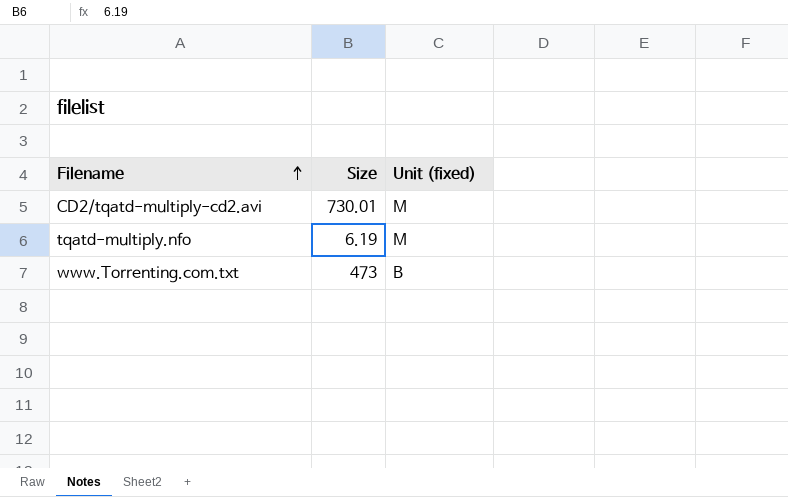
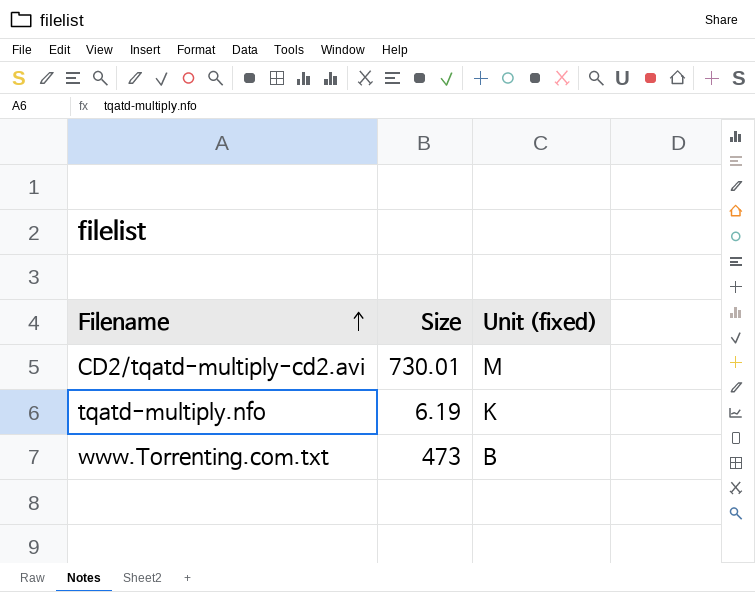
tqatd-multiply.nfo | Unit (fixed): M -> K

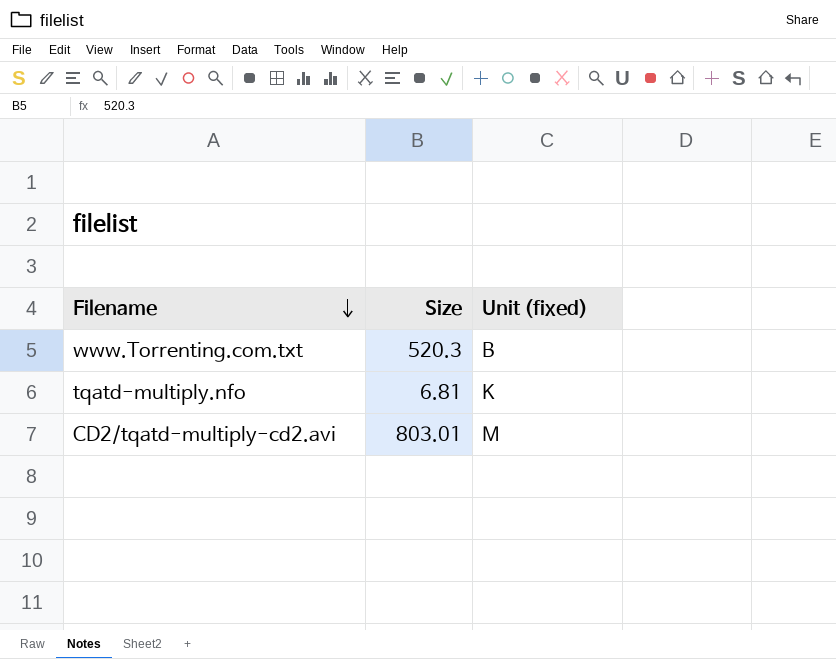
row order: Filename ascending -> Filename descending
www.Torrenting.com.txt | Size: 473 -> 520.3
tqatd-multiply.nfo | Size: 6.19 -> 6.81
CD2/tqatd-multiply-cd2.avi | Size: 730.01 -> 803.01

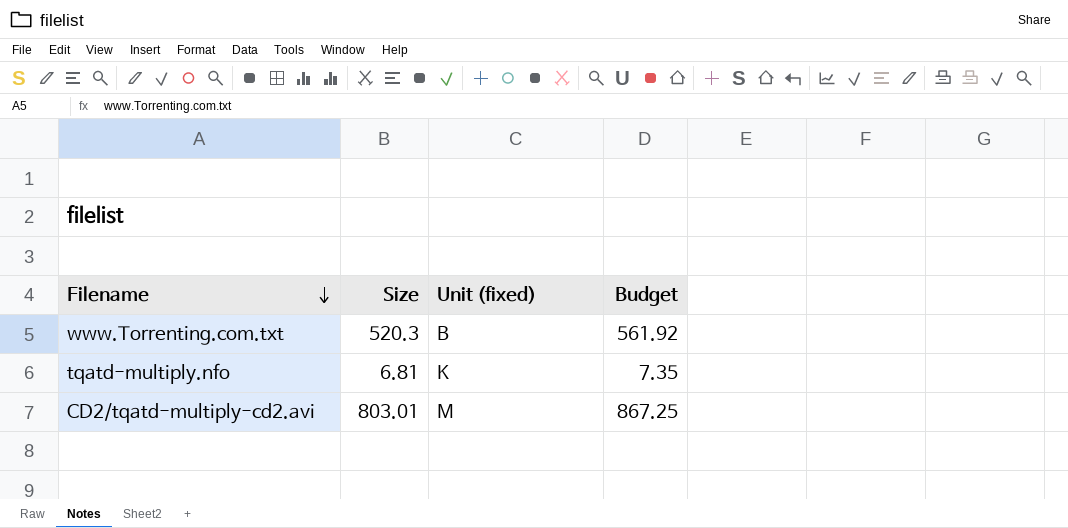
column Budget | formula: none -> [Size] * 1.08

